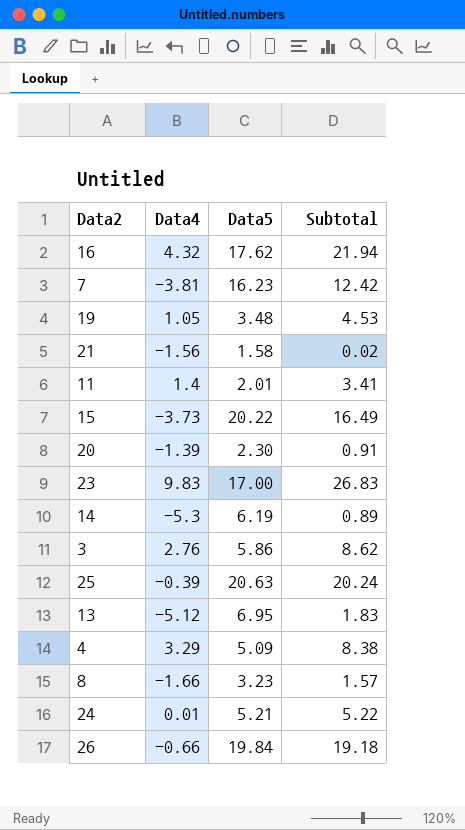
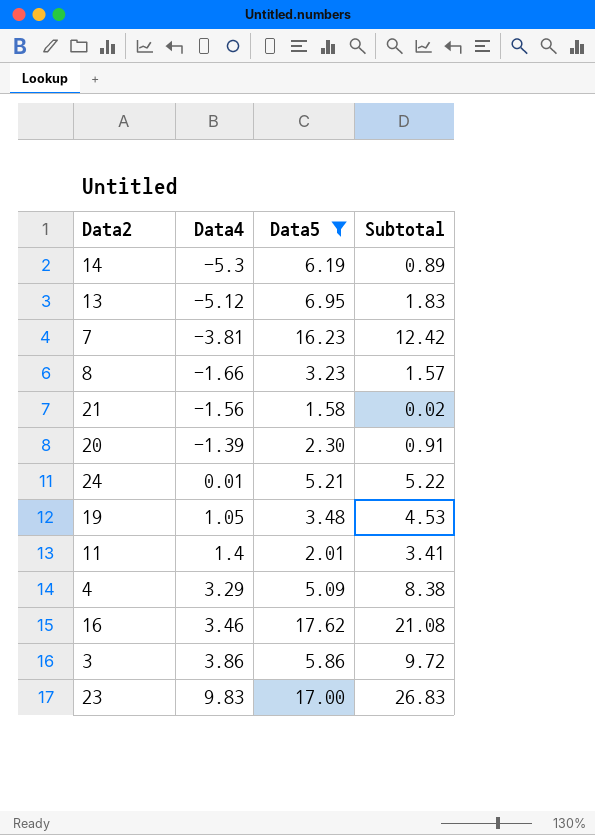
filter: none -> Data5 <= 17.62
row order: none -> Data4 ascending
16 | Data4: 4.32 -> 3.46
16 | Subtotal: 21.94 -> 21.08
3 | Data4: 2.76 -> 3.86
3 | Subtotal: 8.62 -> 9.72

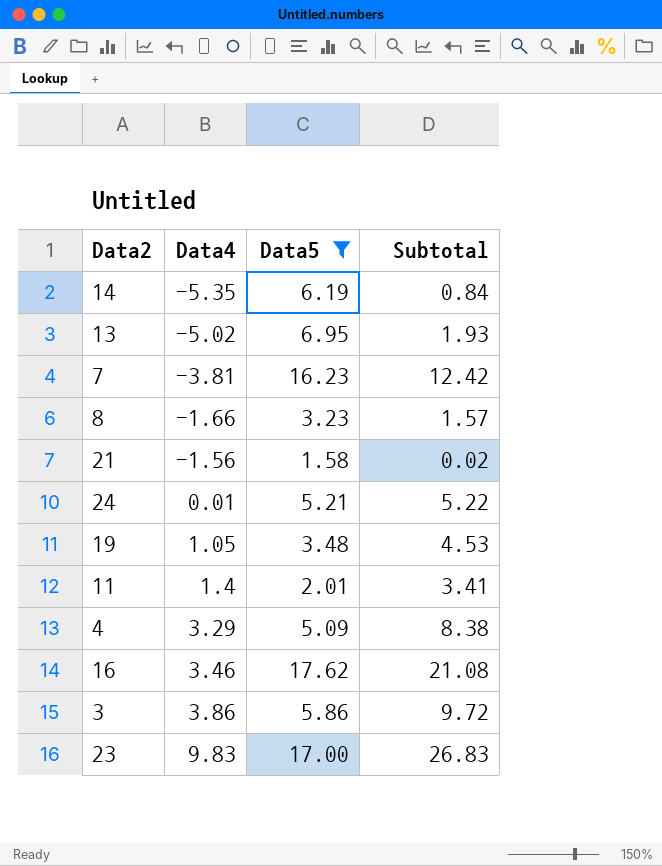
row 20: -1.39 | 2.30 | 0.91 -> none
14 | Data4: -5.3 -> -5.35
14 | Subtotal: 0.89 -> 0.84
13 | Data4: -5.12 -> -5.02
13 | Subtotal: 1.83 -> 1.93

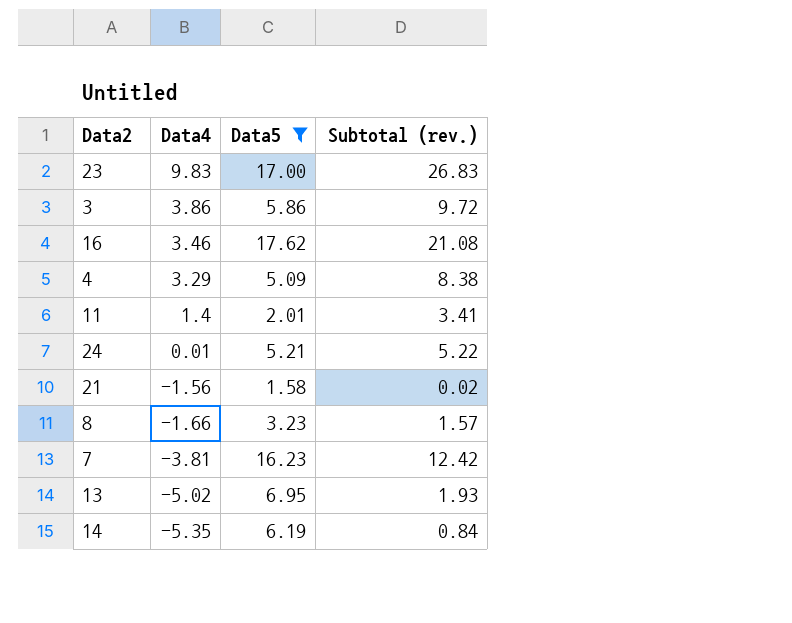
row order: Data4 ascending -> Data4 descending
column name: Subtotal -> Subtotal (rev.)
row 19: 1.05 | 3.48 | 4.53 -> none

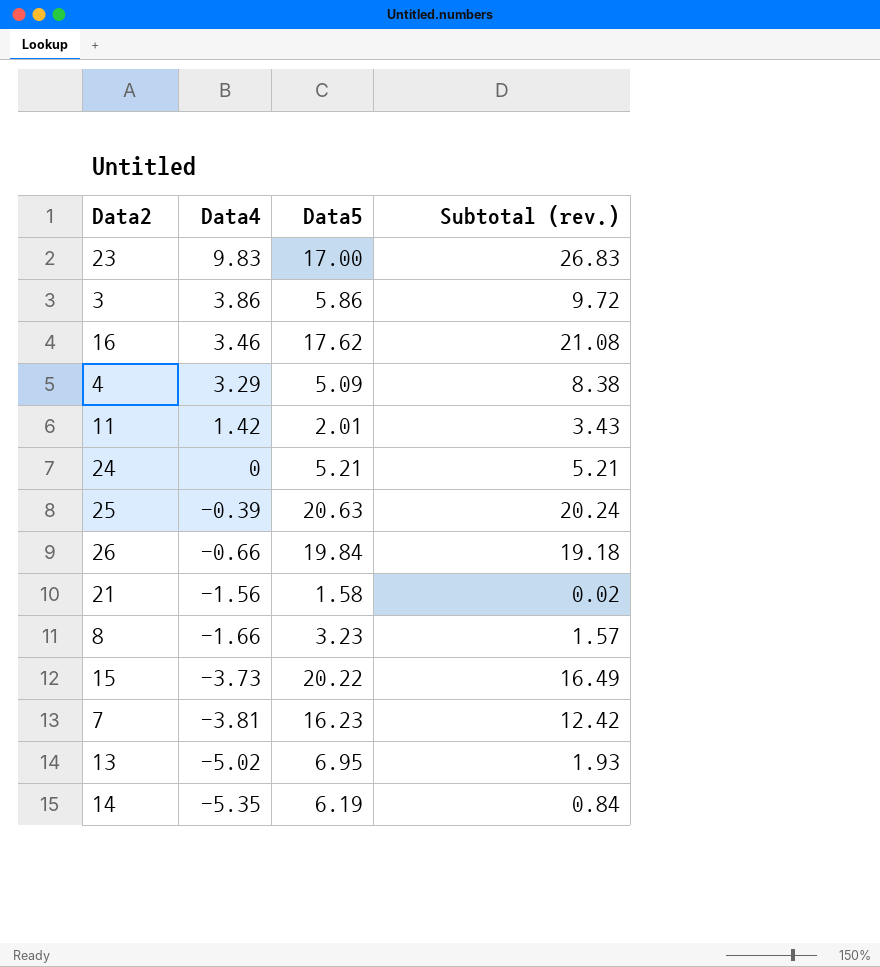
filter: Data5 <= 17.62 -> none
11 | Data4: 1.4 -> 1.42
11 | Subtotal (rev.): 3.41 -> 3.43
24 | Data4: 0.01 -> 0
24 | Subtotal (rev.): 5.22 -> 5.21

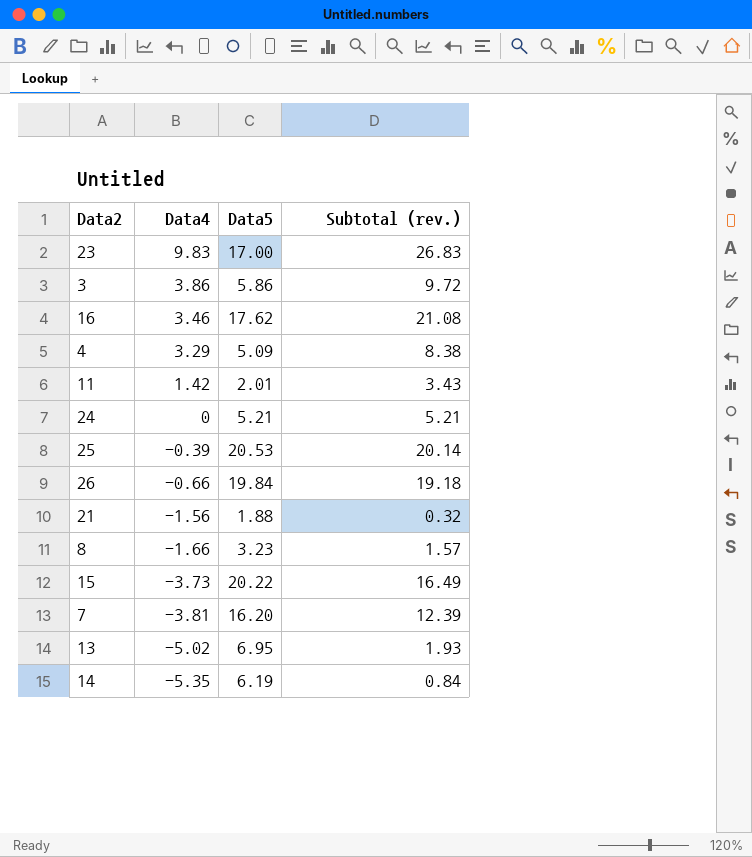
25 | Data5: 20.63 -> 20.53
25 | Subtotal (rev.): 20.24 -> 20.14
21 | Data5: 1.58 -> 1.88
21 | Subtotal (rev.): 0.02 -> 0.32
7 | Data5: 16.23 -> 16.20
7 | Subtotal (rev.): 12.42 -> 12.39

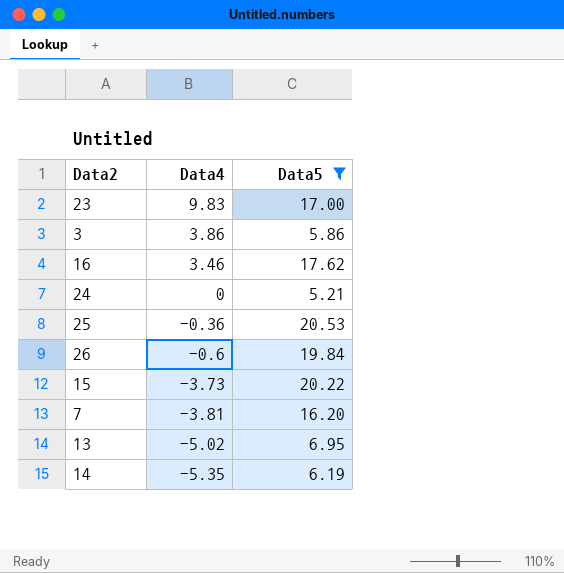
filter: none -> Data5 >= 5.21
column Subtotal (rev.) | formula: [Data4] + [Data5] -> none
25 | Data4: -0.39 -> -0.36
26 | Data4: -0.66 -> -0.6

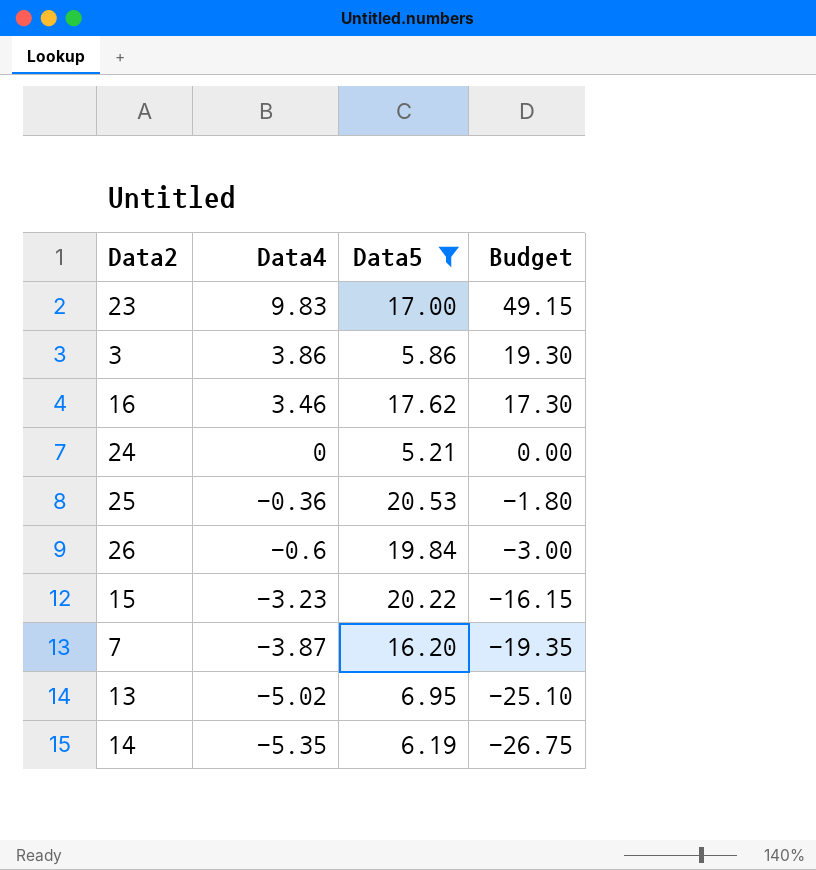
column Budget | formula: none -> [Data4] * 5
15 | Data4: -3.73 -> -3.23
7 | Data4: -3.81 -> -3.87

